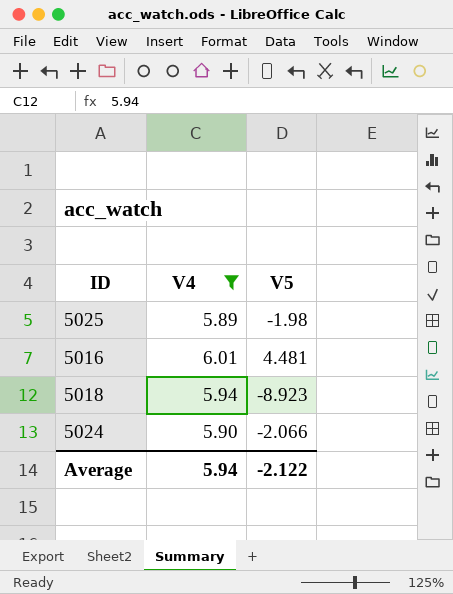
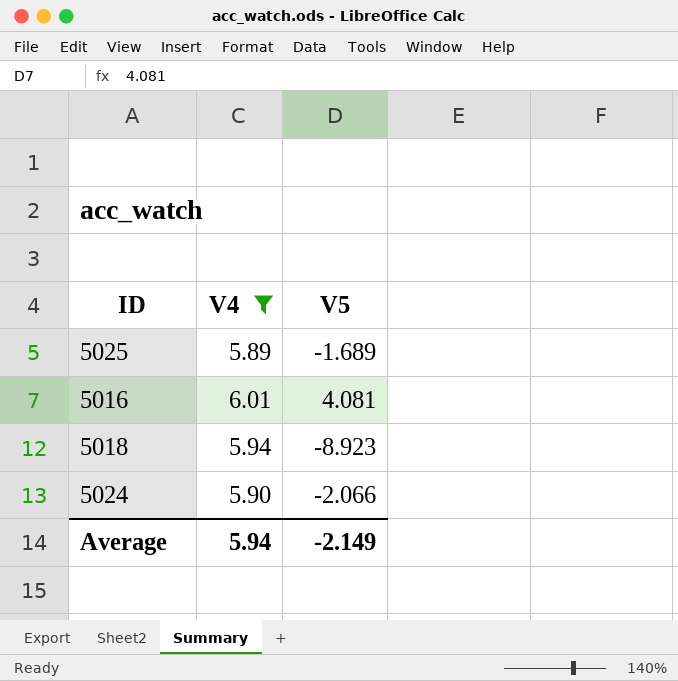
5025 | V5: -1.98 -> -1.689
5016 | V5: 4.481 -> 4.081
Average | V5: -2.122 -> -2.149

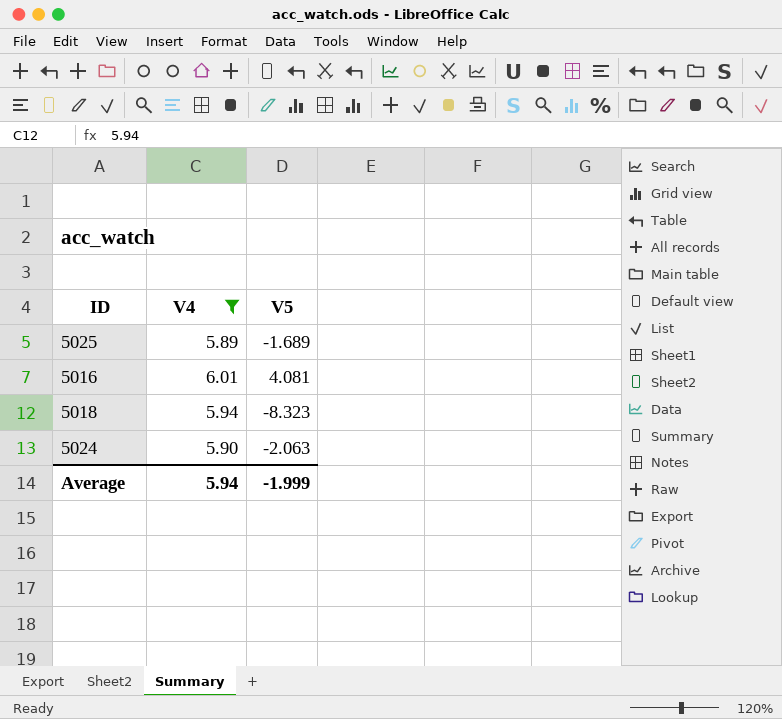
5018 | V5: -8.923 -> -8.323
5024 | V5: -2.066 -> -2.063
Average | V5: -2.149 -> -1.999

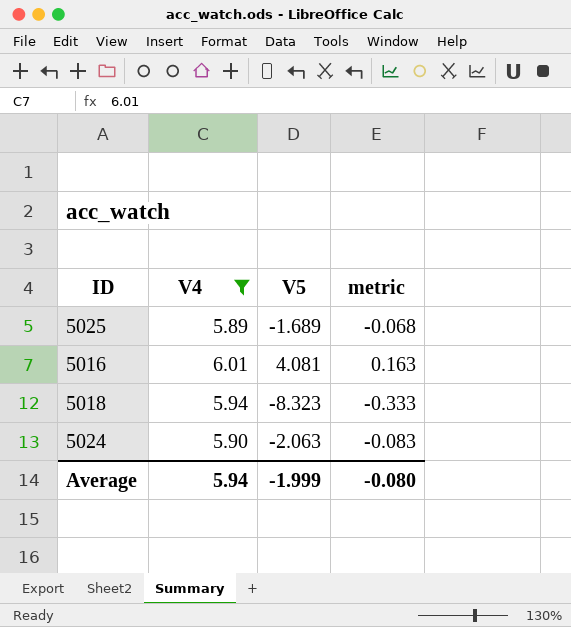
column metric | formula: none -> [V5] * 0.04

